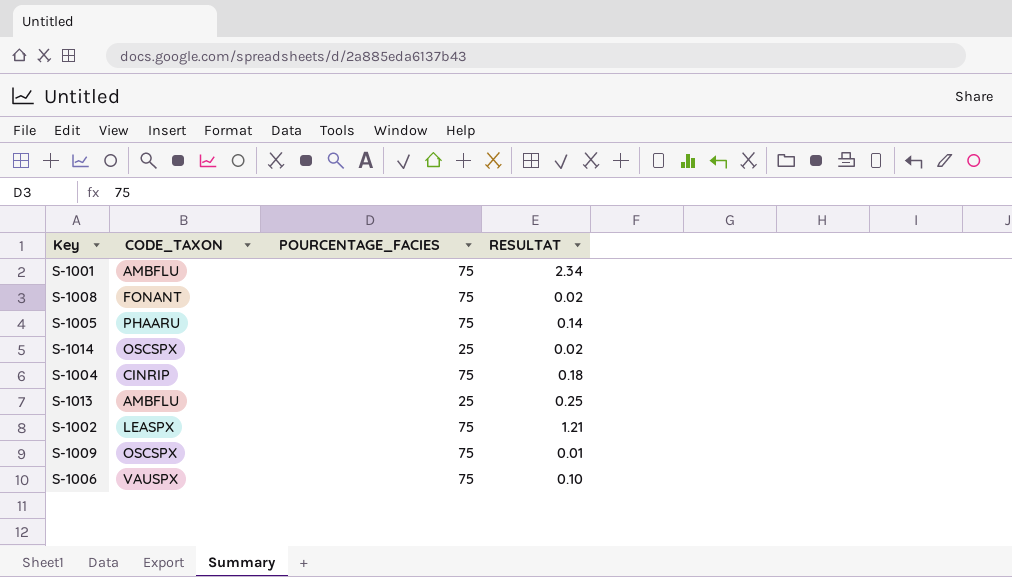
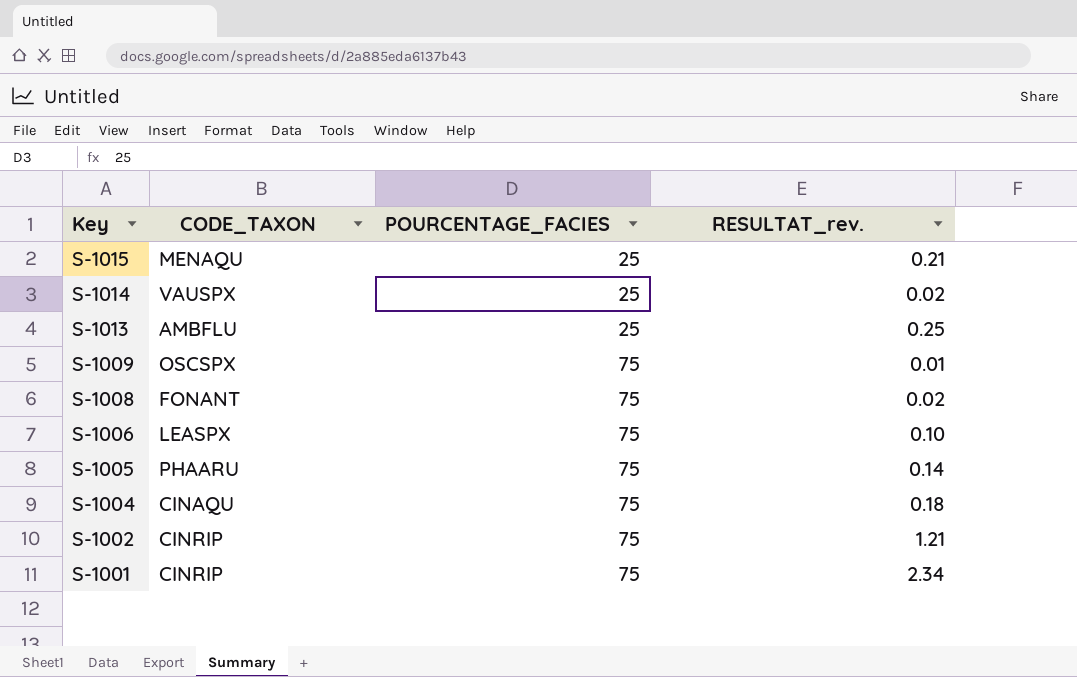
row order: none -> Key descending
column name: RESULTAT -> RESULTAT_rev.
row S-1015: none -> MENAQU | 25 | 0.21
S-1014 | CODE_TAXON: OSCSPX -> VAUSPX
S-1006 | CODE_TAXON: VAUSPX -> LEASPX
S-1004 | CODE_TAXON: CINRIP -> CINAQU
S-1002 | CODE_TAXON: LEASPX -> CINRIP
S-1001 | CODE_TAXON: AMBFLU -> CINRIP

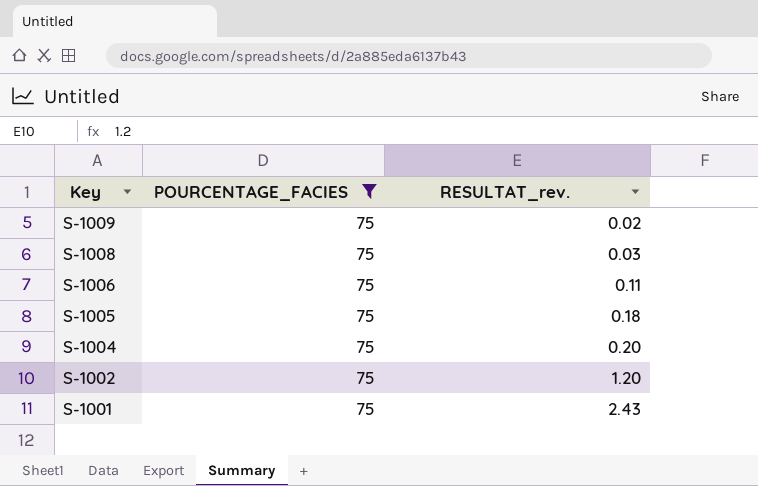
filter: none -> POURCENTAGE_FACIES = 75
column CODE_TAXON | position: 2 -> none
S-1009 | RESULTAT_rev.: 0.01 -> 0.02
S-1008 | RESULTAT_rev.: 0.02 -> 0.03
S-1006 | RESULTAT_rev.: 0.10 -> 0.11
S-1005 | RESULTAT_rev.: 0.14 -> 0.18
S-1004 | RESULTAT_rev.: 0.18 -> 0.20
S-1002 | RESULTAT_rev.: 1.21 -> 1.20
S-1001 | RESULTAT_rev.: 2.34 -> 2.43

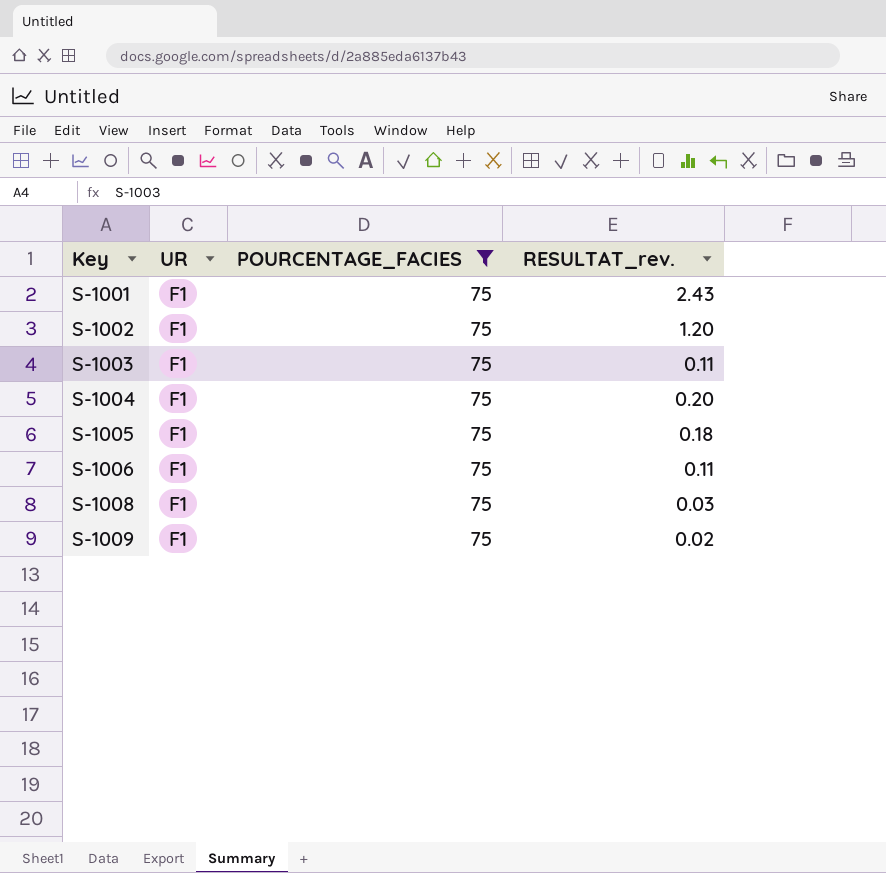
row order: Key descending -> Key ascending
column UR | position: none -> 2
row S-1003: none -> F1 | 75 | 0.11

